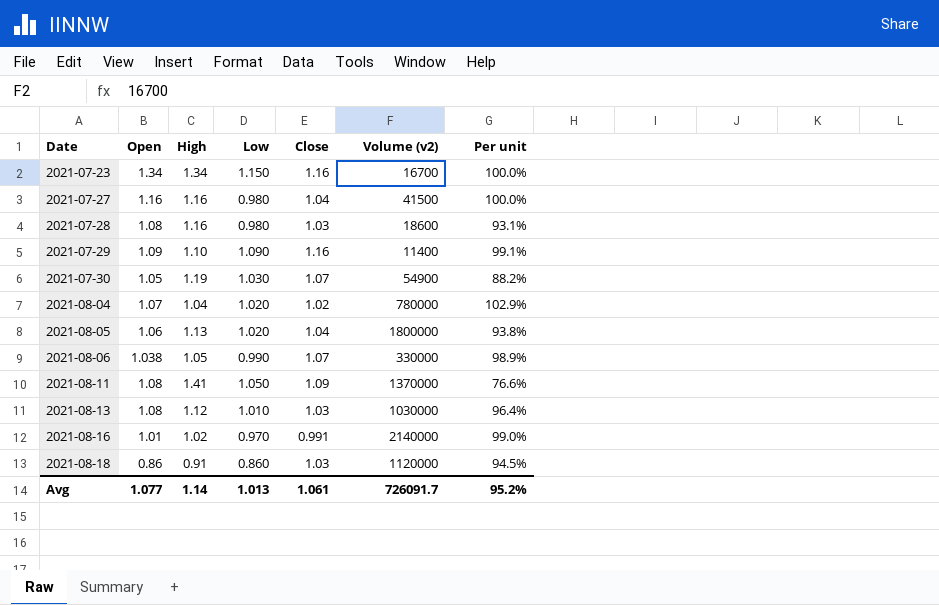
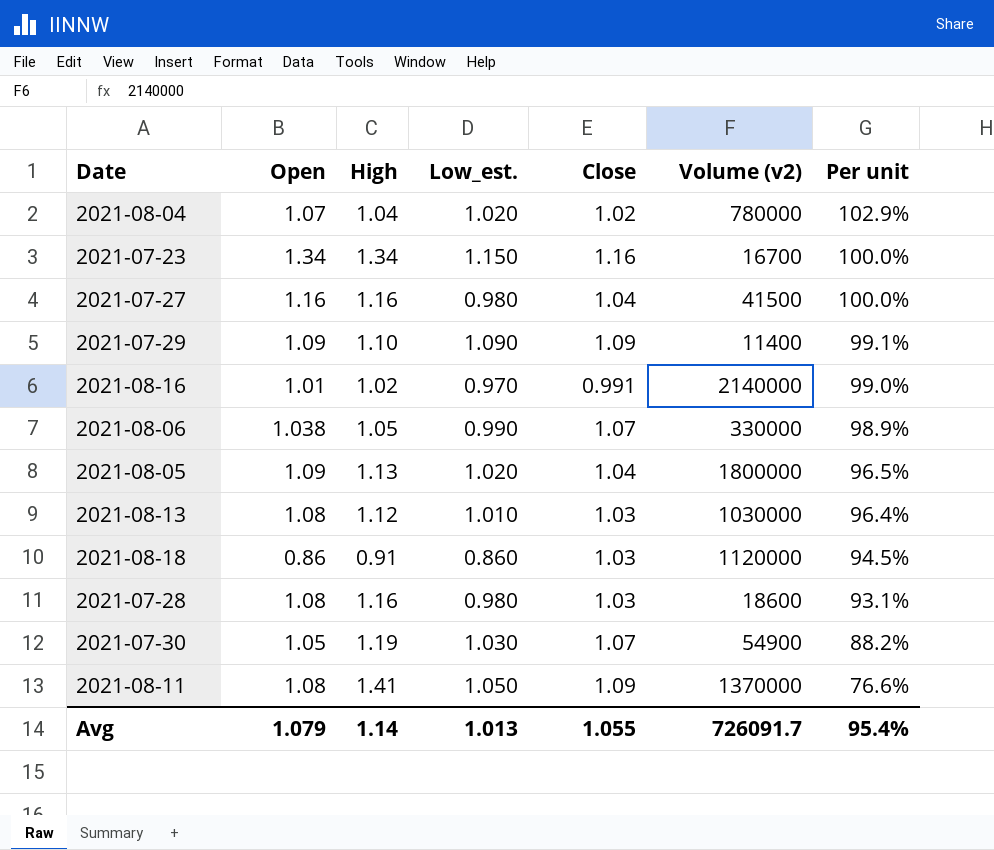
row order: Date ascending -> Per unit descending
column name: Low -> Low_est.
2021-07-29 | Close: 1.16 -> 1.09
2021-08-05 | Open: 1.06 -> 1.09
2021-08-05 | Per unit: 93.8% -> 96.5%
Avg | Open: 1.077 -> 1.079
Avg | Close: 1.061 -> 1.055
Avg | Per unit: 95.2% -> 95.4%

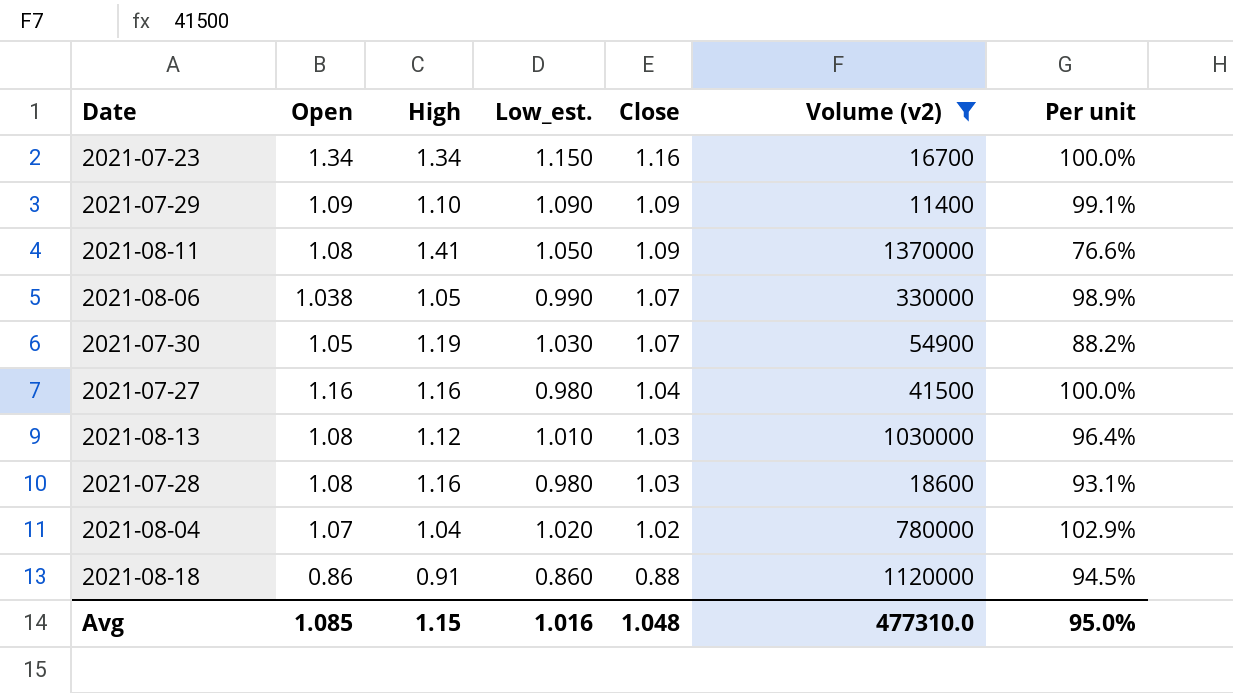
filter: none -> Volume (v2) <= 1370000
row order: Per unit descending -> Close descending
2021-08-18 | Close: 1.03 -> 0.88
Avg | Open: 1.079 -> 1.085
Avg | High: 1.14 -> 1.15
Avg | Low_est.: 1.013 -> 1.016
Avg | Close: 1.055 -> 1.048
Avg | Volume (v2): 726091.7 -> 477310.0
Avg | Per unit: 95.4% -> 95.0%

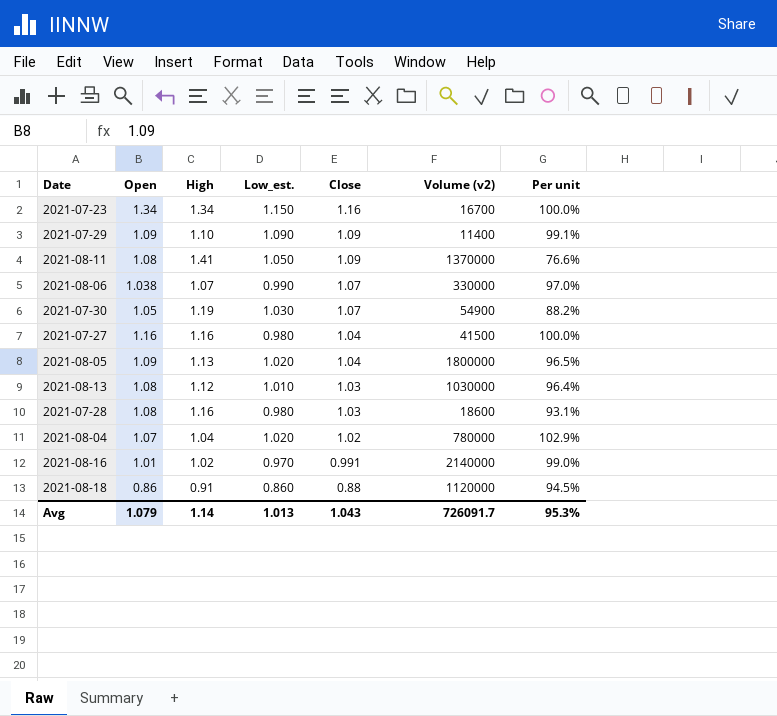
filter: Volume (v2) <= 1370000 -> none
2021-08-06 | High: 1.05 -> 1.07
2021-08-06 | Per unit: 98.9% -> 97.0%
Avg | Open: 1.085 -> 1.079
Avg | High: 1.15 -> 1.14
Avg | Low_est.: 1.016 -> 1.013
Avg | Close: 1.048 -> 1.043
Avg | Volume (v2): 477310.0 -> 726091.7
Avg | Per unit: 95.0% -> 95.3%

